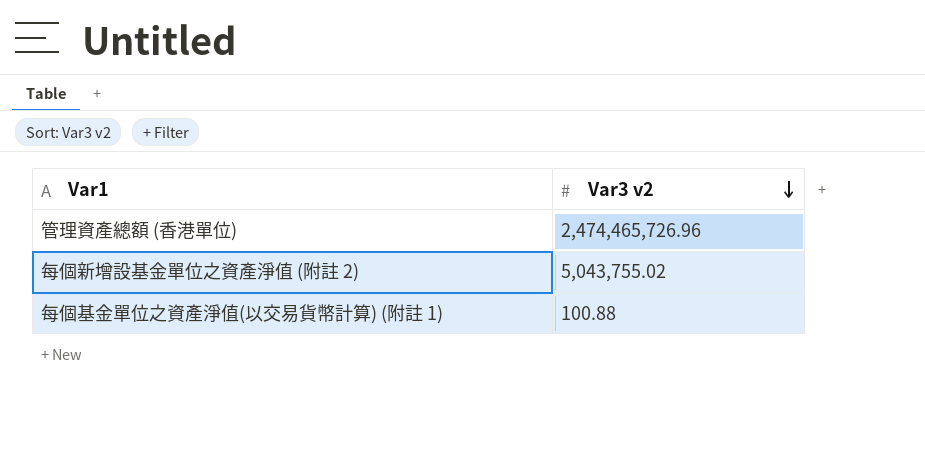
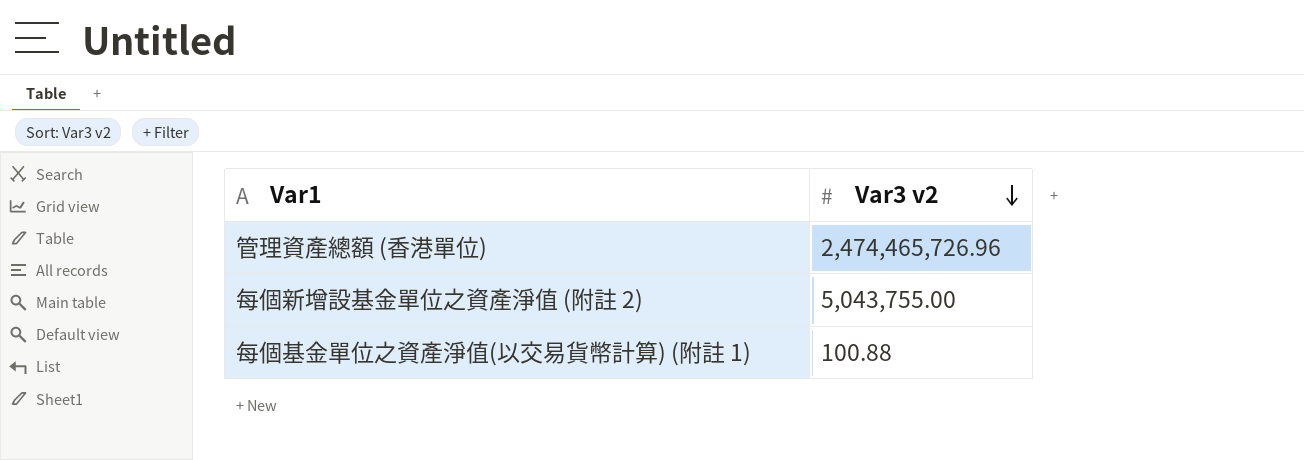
每個新增設基金單位之資產淨值 (附註 2) | Var3 v2: 5,043,755.02 -> 5,043,755.00

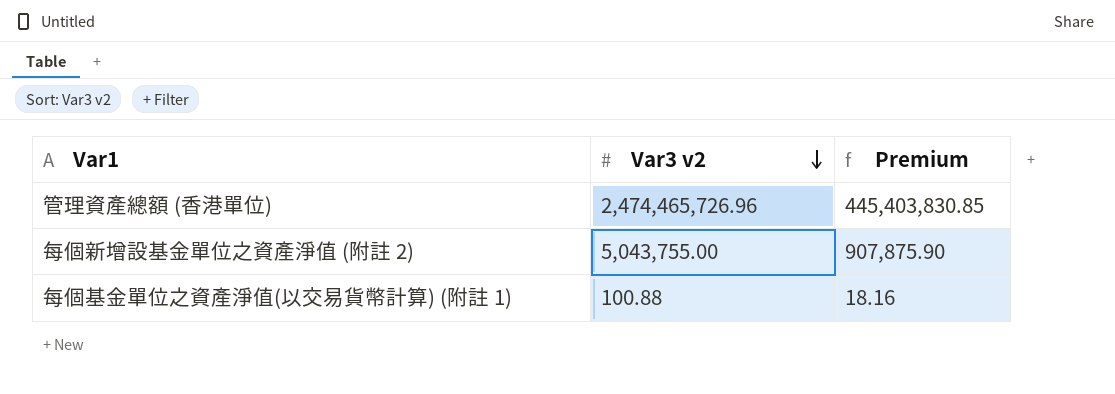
column Premium | formula: none -> [Var3 v2] * 0.18

